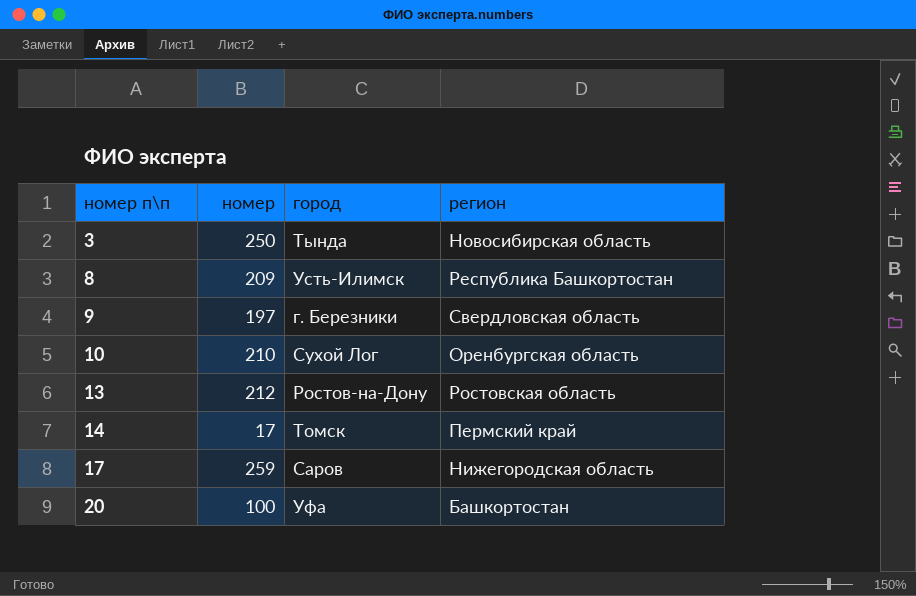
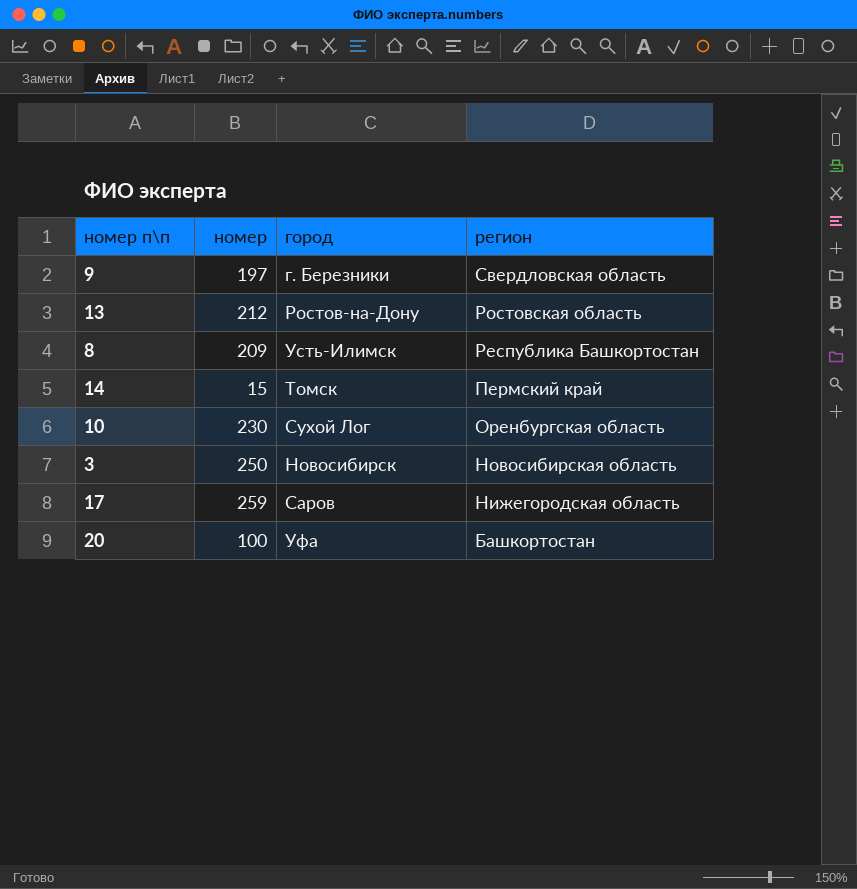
row order: номер п\п ascending -> регион descending
14 | номер: 17 -> 15
10 | номер: 210 -> 230
3 | город: Тында -> Новосибирск

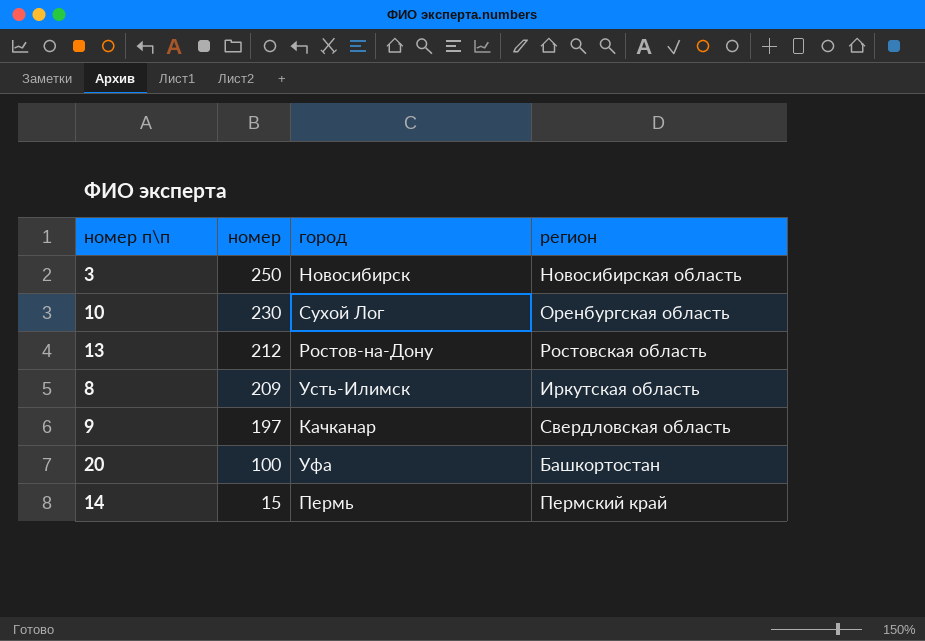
row order: регион descending -> номер descending
row 17: 259 | Саров | Нижегородская область -> none
8 | регион: Республика Башкортостан -> Иркутская область
9 | город: г. Березники -> Качканар
14 | город: Томск -> Пермь

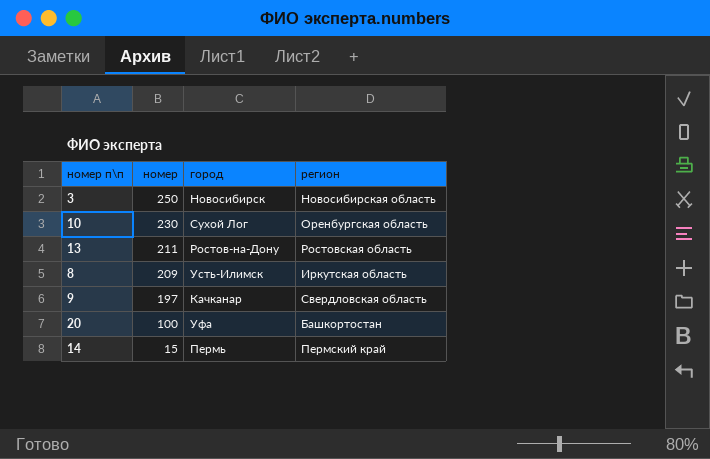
13 | номер: 212 -> 211

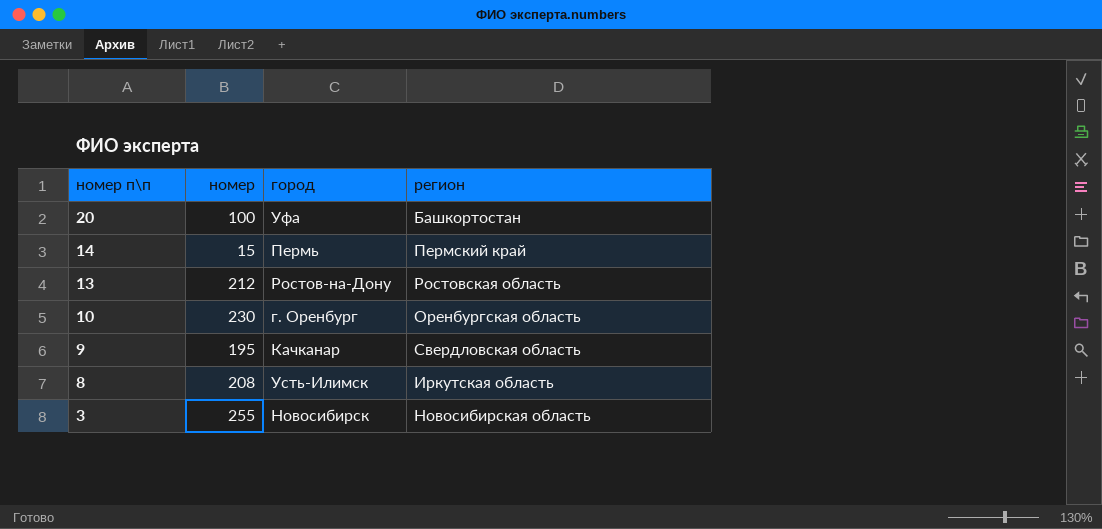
row order: номер descending -> номер п\п descending
13 | номер: 211 -> 212
10 | город: Сухой Лог -> г. Оренбург
9 | номер: 197 -> 195
8 | номер: 209 -> 208
3 | номер: 250 -> 255

